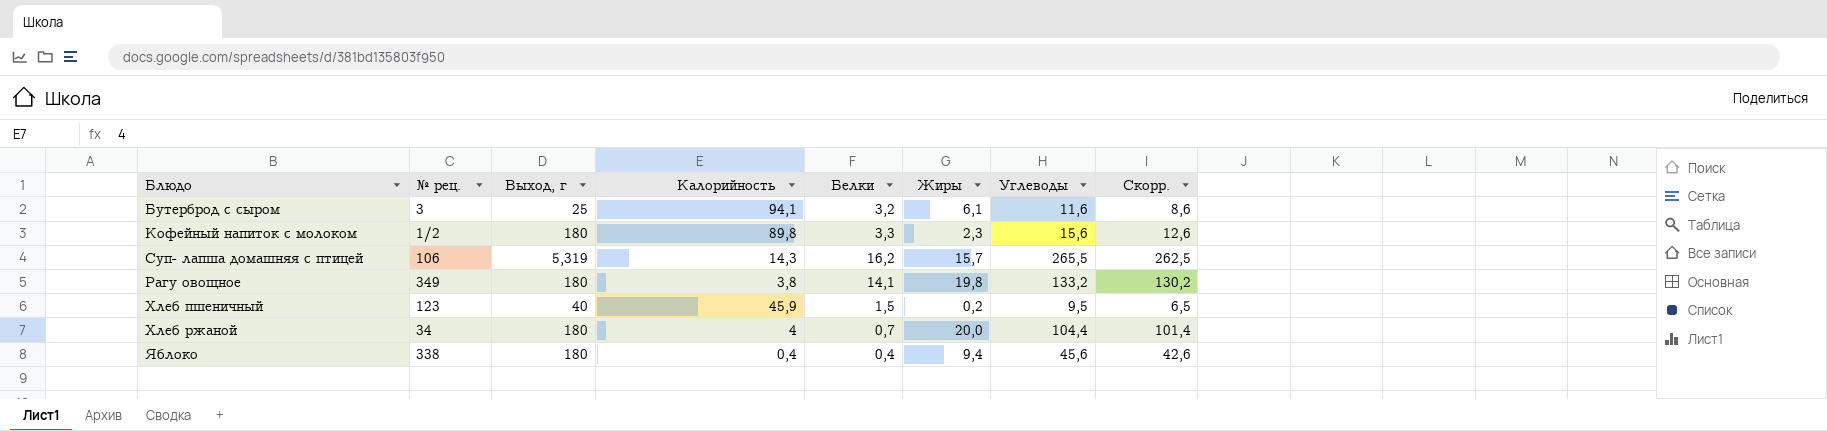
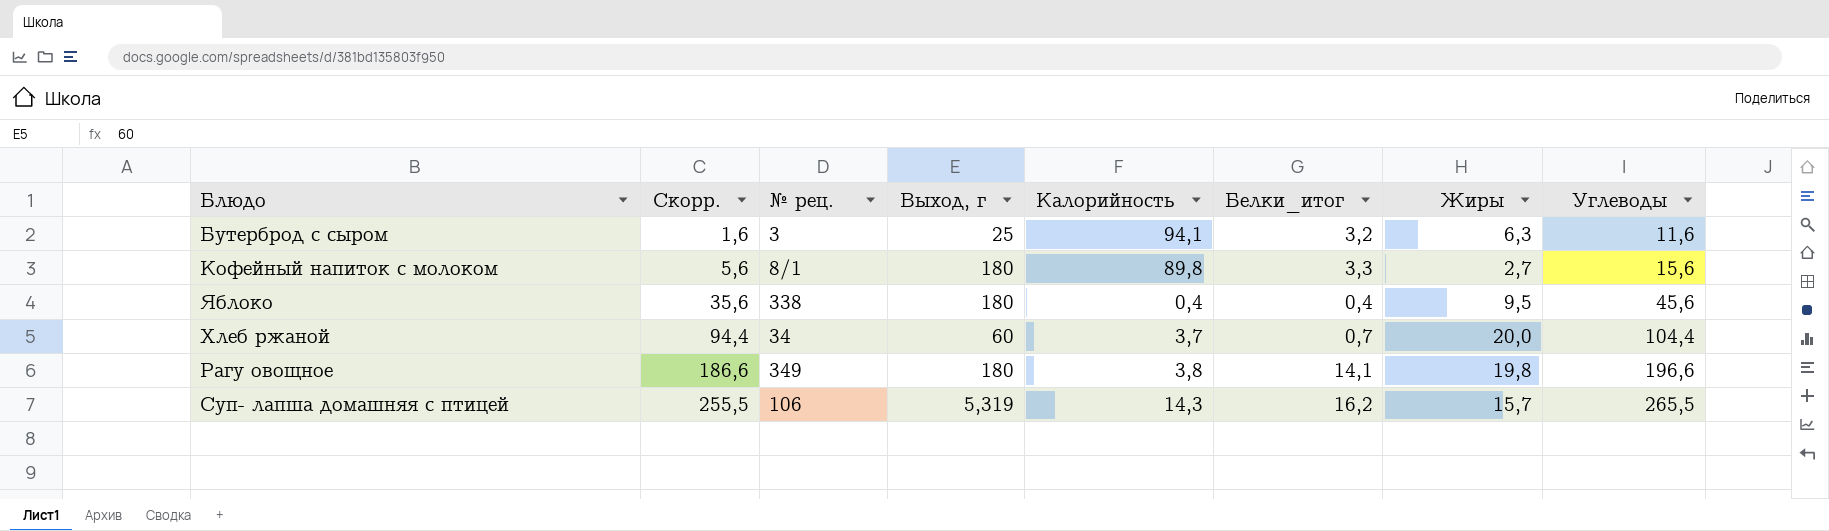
row order: none -> Скорр. ascending
column Скорр. | formula: [Углеводы] - 3 -> [Углеводы] - 10
column Скорр. | position: 8 -> 2
column name: Белки -> Белки_итог
row Хлеб пшеничный: 123 | 40 | 45,9 | 1,5 | 0,2 | 9,5 | 6,5 -> none
Бутерброд с сыром | Жиры: 6,1 -> 6,3
Кофейный напиток с молоком | № рец.: 1/2 -> 8/1
Кофейный напиток с молоком | Жиры: 2,3 -> 2,7
Яблоко | Жиры: 9,4 -> 9,5
Хлеб ржаной | Выход, г: 180 -> 60
Хлеб ржаной | Калорийность: 4 -> 3,7
Рагу овощное | Углеводы: 133,2 -> 196,6

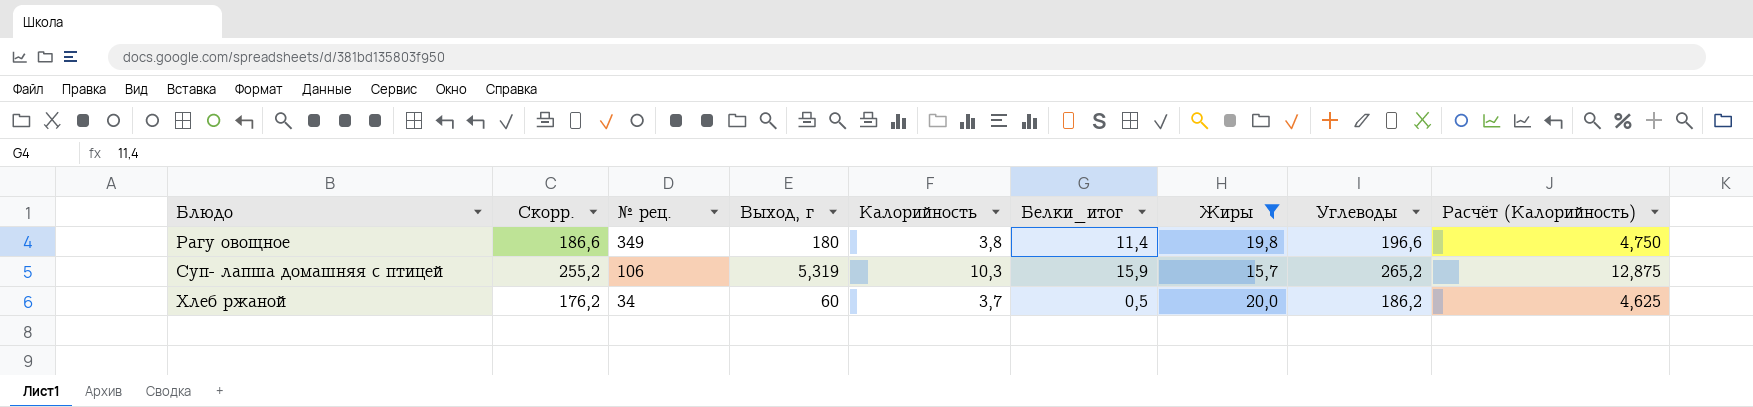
filter: none -> Жиры >= 15,7
row order: Скорр. ascending -> Блюдо ascending
column Расчёт (Калорийность) | formula: none -> [Калорийность] * 1,25
Рагу овощное | Белки_итог: 14,1 -> 11,4
Суп- лапша домашняя с птицей | Скорр.: 255,5 -> 255,2
Суп- лапша домашняя с птицей | Калорийность: 14,3 -> 10,3
Суп- лапша домашняя с птицей | Белки_итог: 16,2 -> 15,9
Суп- лапша домашняя с птицей | Углеводы: 265,5 -> 265,2
Хлеб ржаной | Скорр.: 94,4 -> 176,2
Хлеб ржаной | Белки_итог: 0,7 -> 0,5
Хлеб ржаной | Углеводы: 104,4 -> 186,2

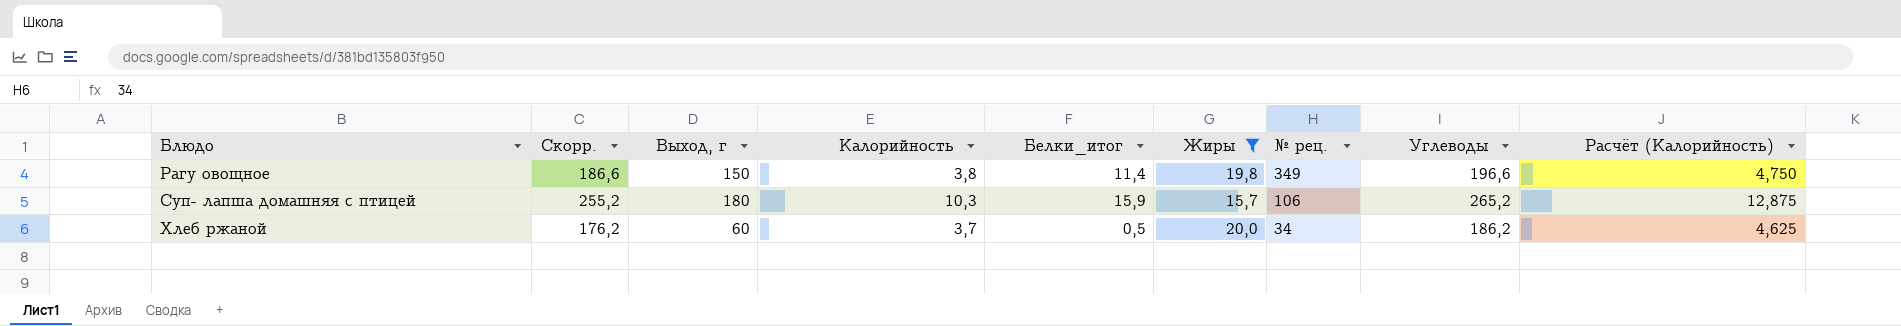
column № рец. | position: 3 -> 7
Рагу овощное | Выход, г: 180 -> 150
Суп- лапша домашняя с птицей | Выход, г: 5,319 -> 180

